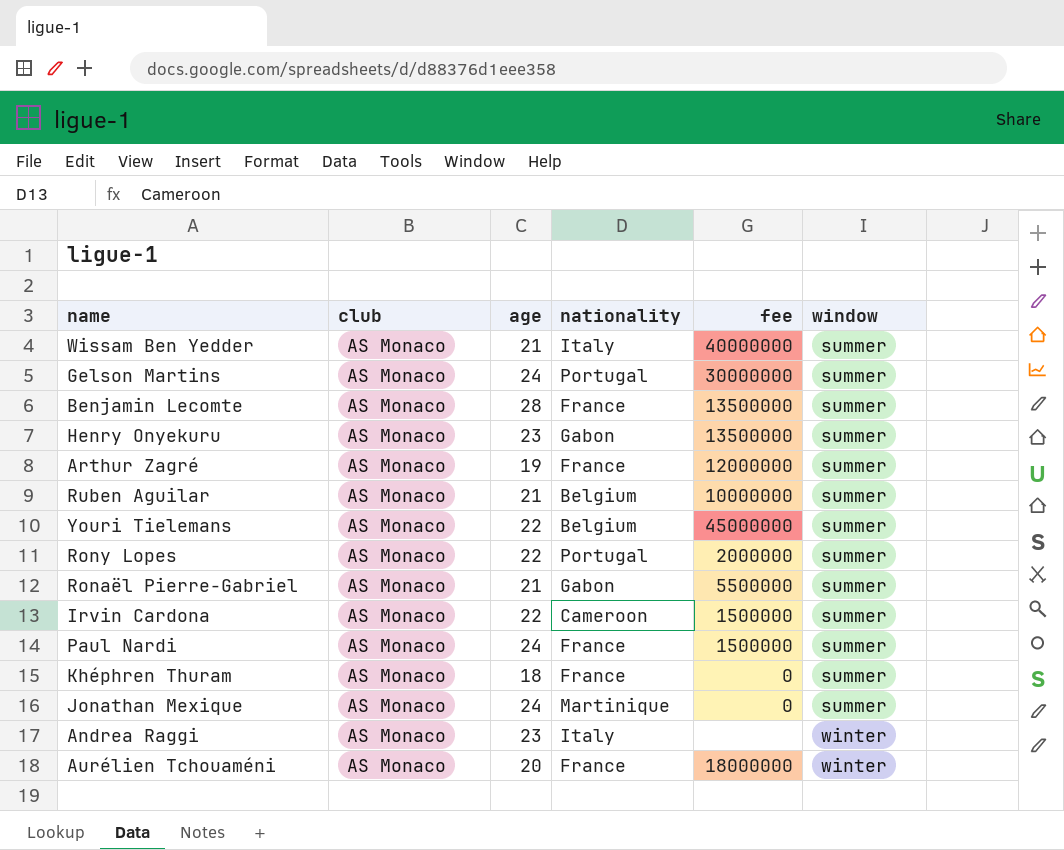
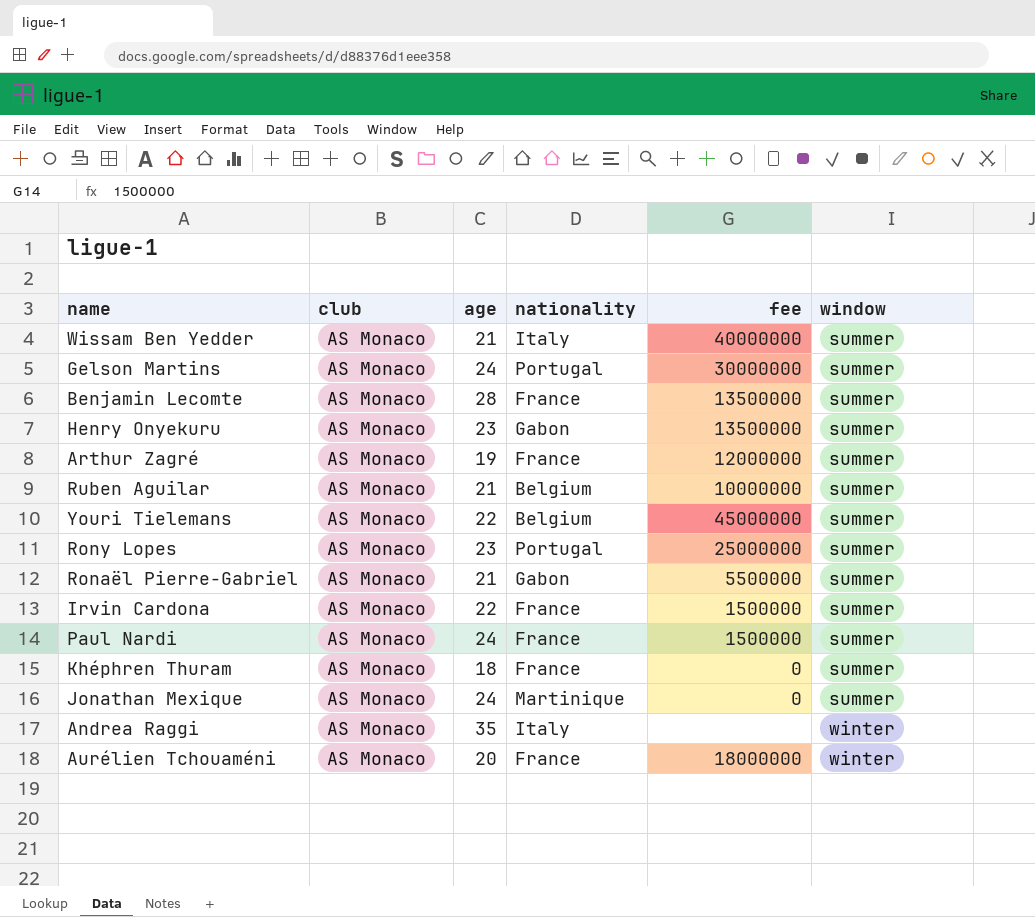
Rony Lopes | age: 22 -> 23
Rony Lopes | fee: 2000000 -> 25000000
Irvin Cardona | nationality: Cameroon -> France
Andrea Raggi | age: 23 -> 35

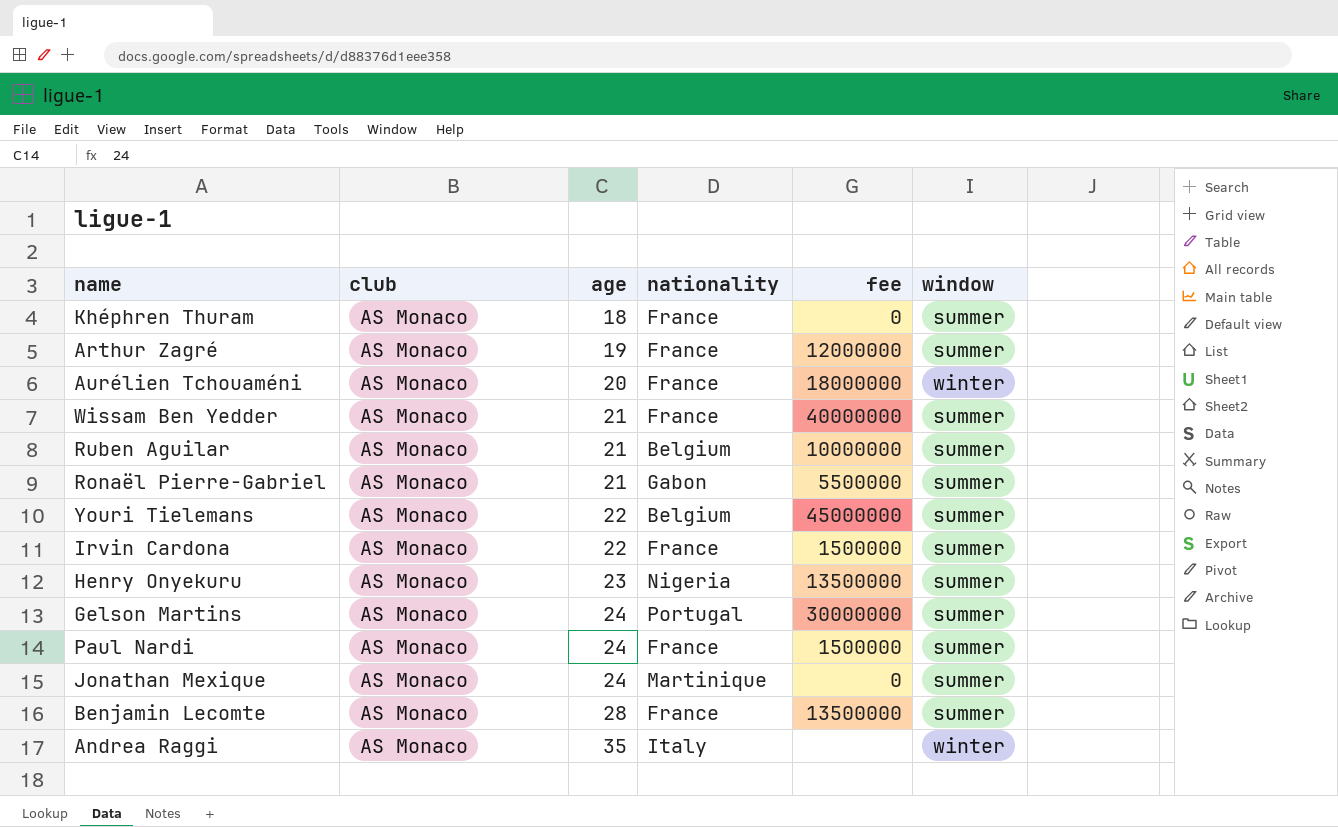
row order: window ascending -> age ascending
row Rony Lopes: AS Monaco | 23 | Portugal | 25000000 | summer -> none
Wissam Ben Yedder | nationality: Italy -> France
Henry Onyekuru | nationality: Gabon -> Nigeria

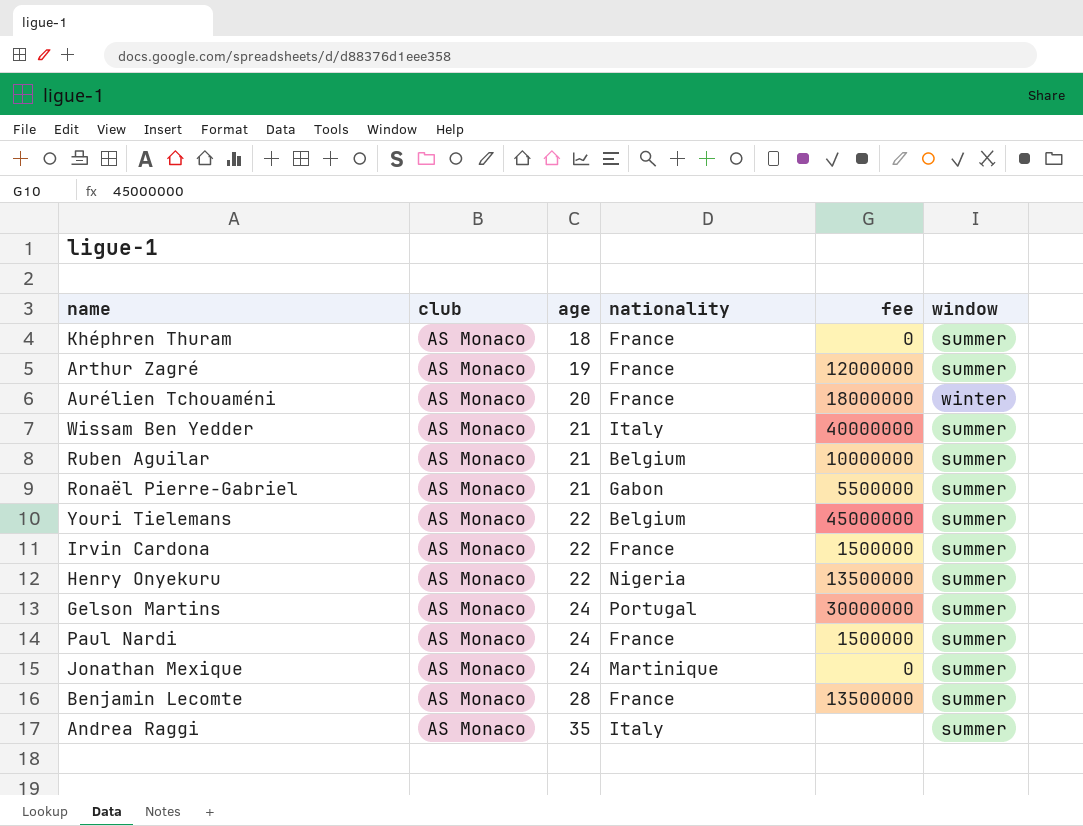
Wissam Ben Yedder | nationality: France -> Italy
Henry Onyekuru | age: 23 -> 22
Andrea Raggi | window: winter -> summer

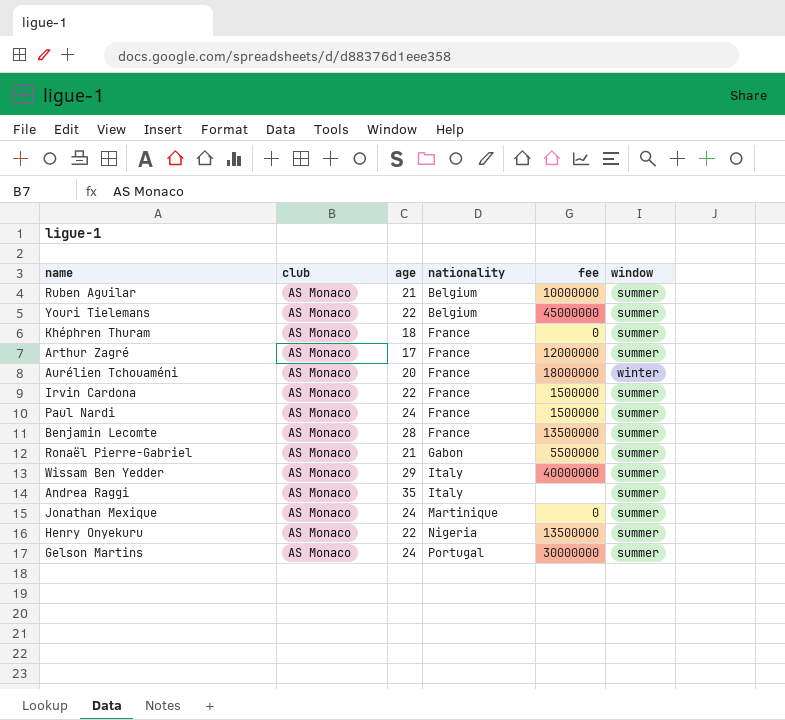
row order: age ascending -> nationality ascending
Arthur Zagré | age: 19 -> 17
Wissam Ben Yedder | age: 21 -> 29

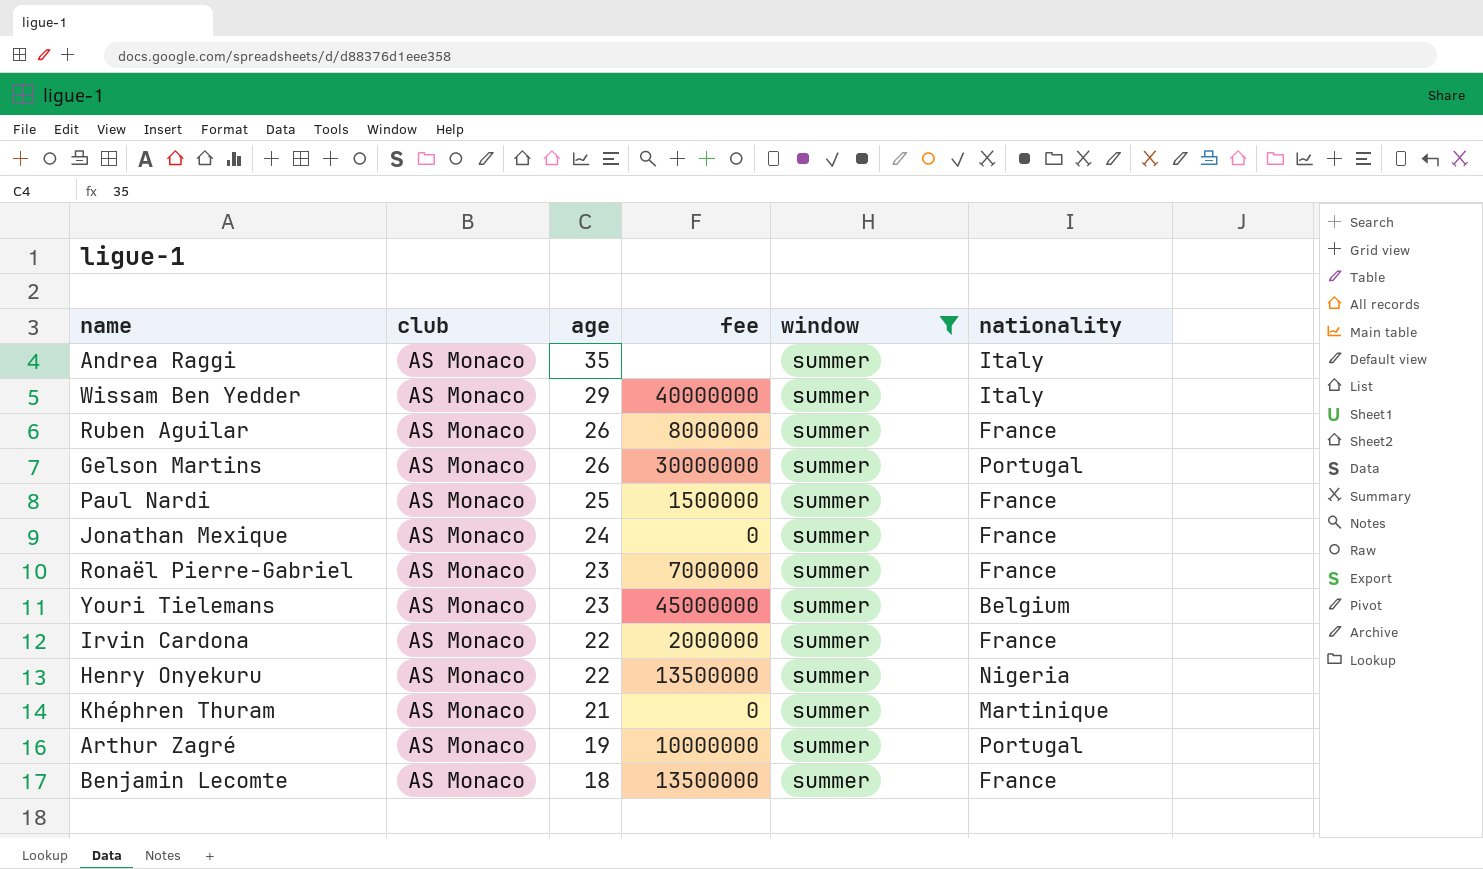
filter: none -> window = summer
row order: nationality ascending -> age descending
column nationality | position: 4 -> 6
Ruben Aguilar | age: 21 -> 26
Ruben Aguilar | fee: 10000000 -> 8000000
Ruben Aguilar | nationality: Belgium -> France
Gelson Martins | age: 24 -> 26
Paul Nardi | age: 24 -> 25
Jonathan Mexique | nationality: Martinique -> France
Ronaël Pierre-Gabriel | age: 21 -> 23
Ronaël Pierre-Gabriel | fee: 5500000 -> 7000000
Ronaël Pierre-Gabriel | nationality: Gabon -> France
Youri Tielemans | age: 22 -> 23
Irvin Cardona | fee: 1500000 -> 2000000
Khéphren Thuram | age: 18 -> 21
Khéphren Thuram | nationality: France -> Martinique
Arthur Zagré | age: 17 -> 19
Arthur Zagré | fee: 12000000 -> 10000000
Arthur Zagré | nationality: France -> Portugal
Benjamin Lecomte | age: 28 -> 18

